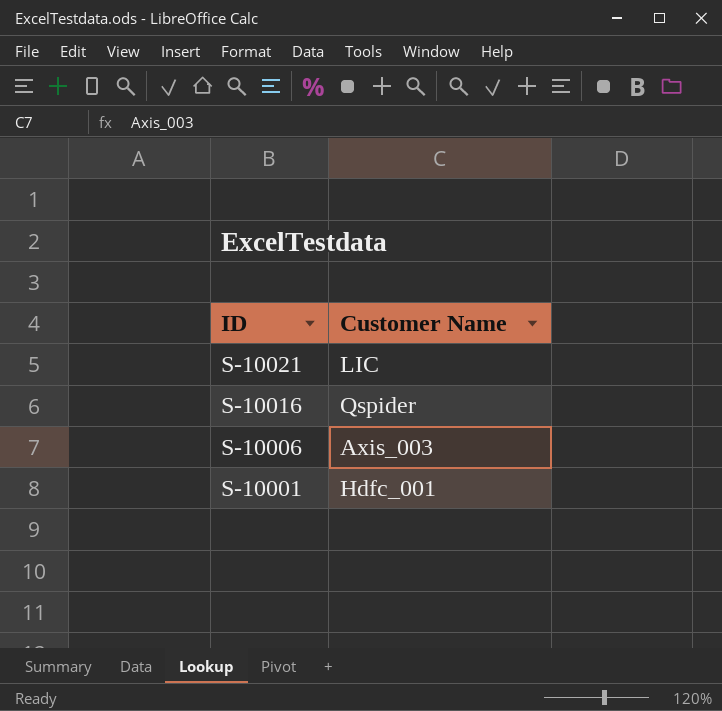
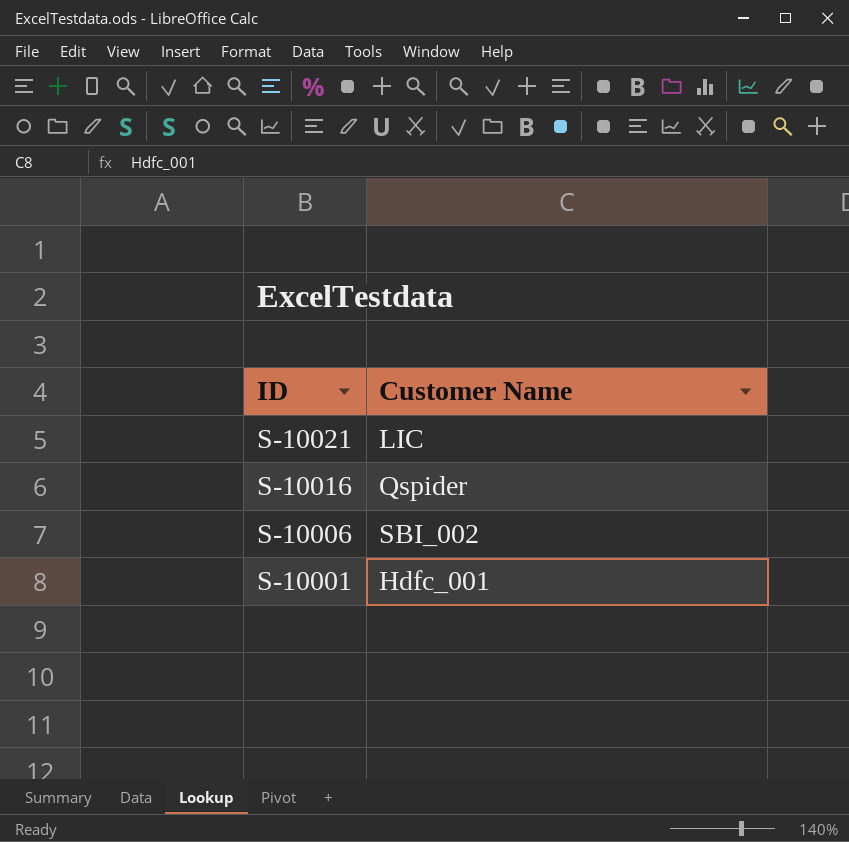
S-10006 | Customer Name: Axis_003 -> SBI_002

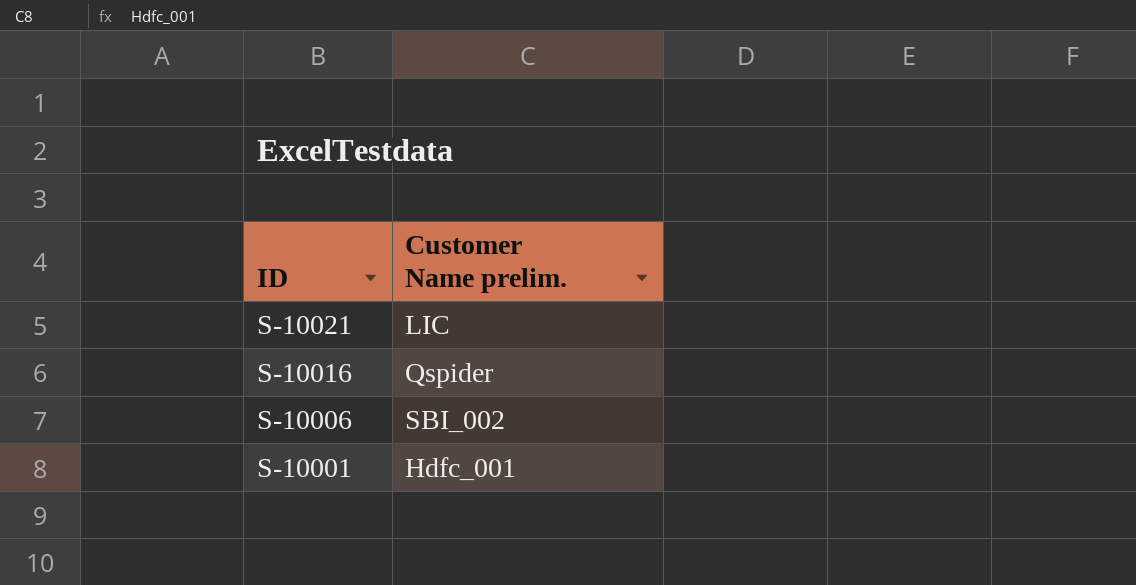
column name: Customer Name -> Customer Name prelim.

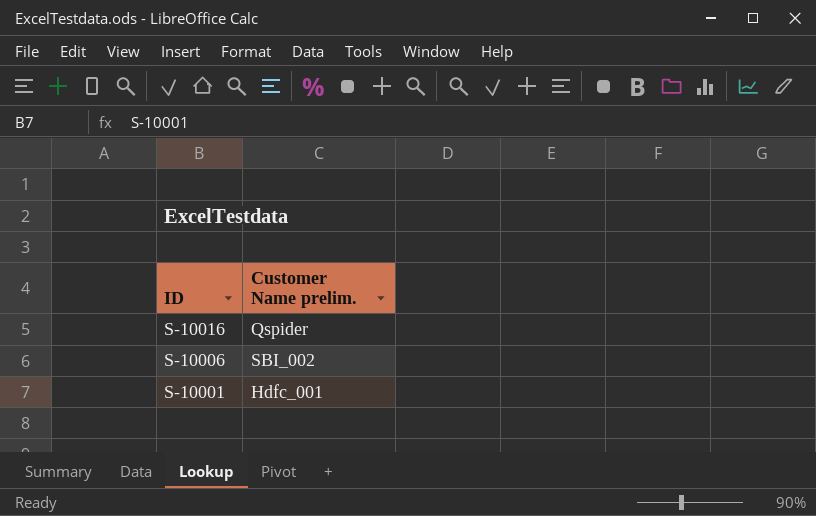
row S-10021: LIC -> none

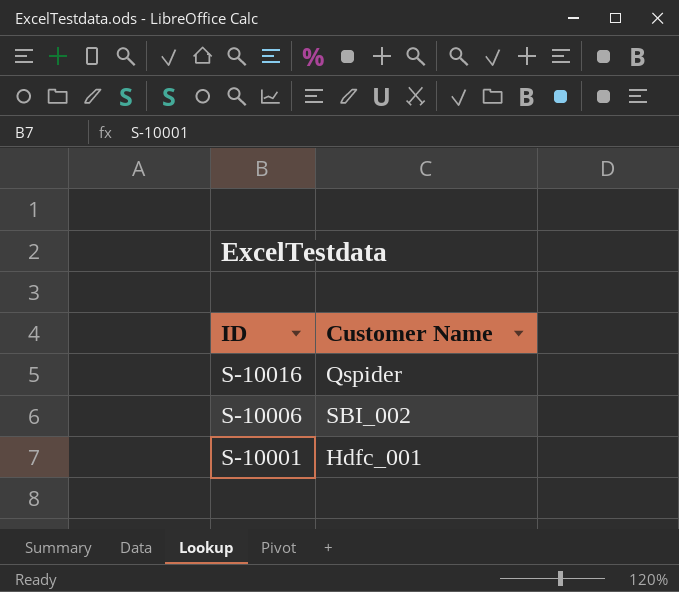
column name: Customer Name prelim. -> Customer Name

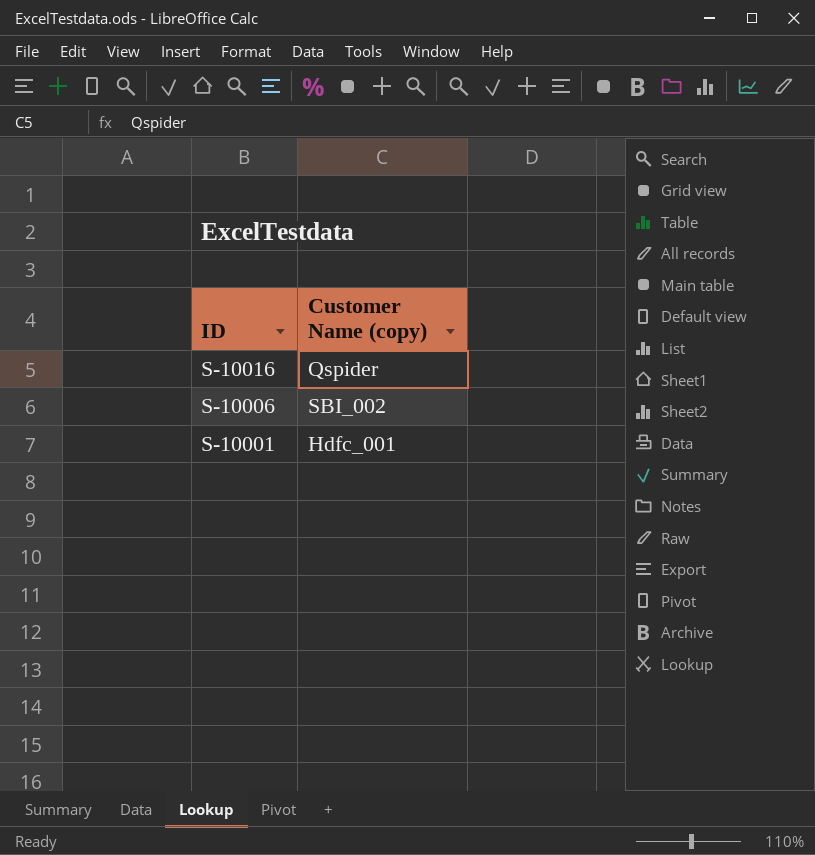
column name: Customer Name -> Customer Name (copy)

